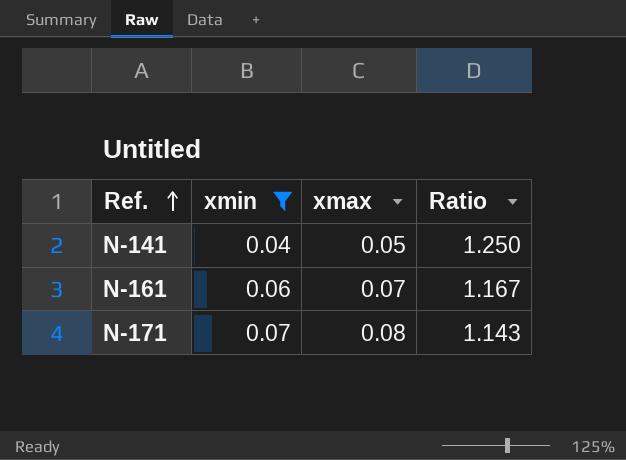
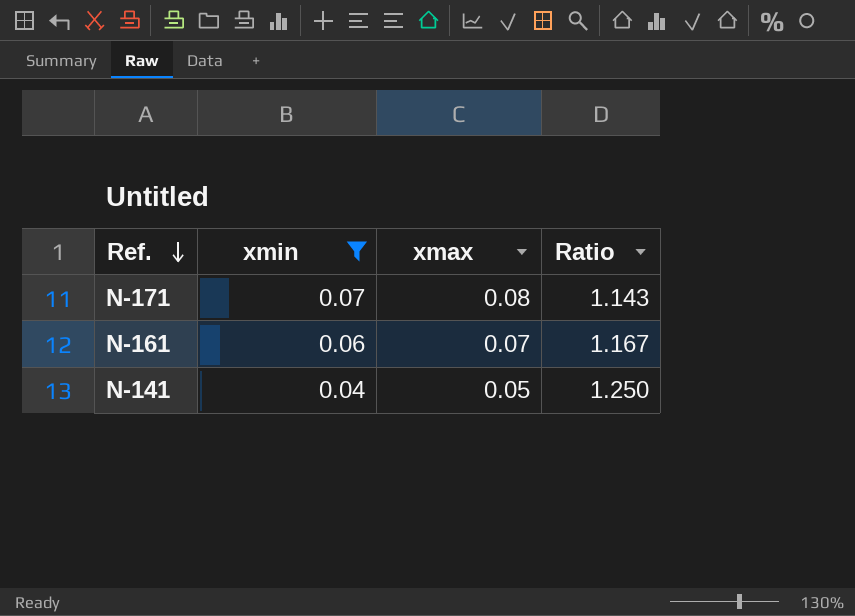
row order: Ref. ascending -> Ref. descending

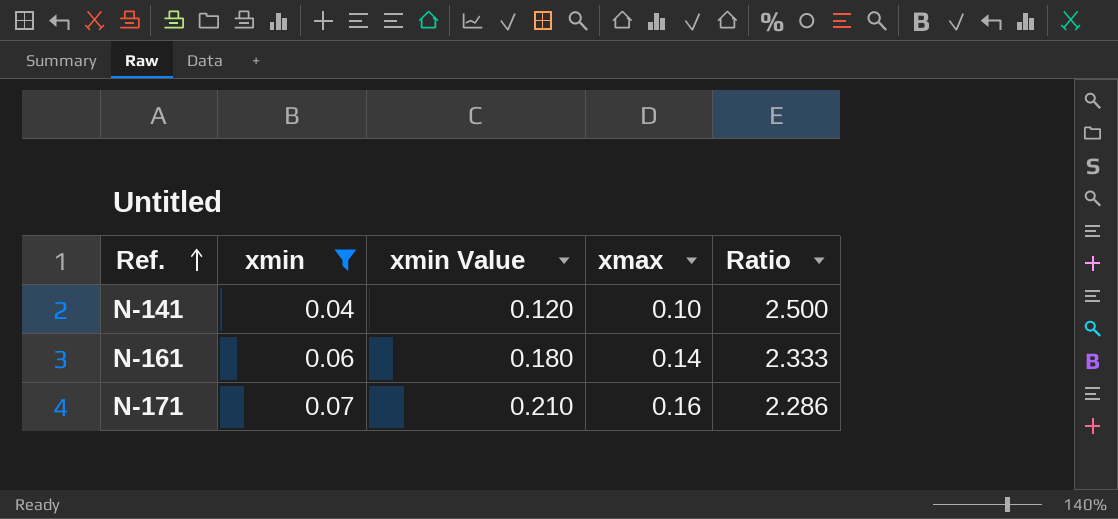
row order: Ref. descending -> Ref. ascending
column xmin Value | formula: none -> [xmin] * 3
N-141 | xmax: 0.05 -> 0.10
N-141 | Ratio: 1.250 -> 2.500
N-161 | xmax: 0.07 -> 0.14
N-161 | Ratio: 1.167 -> 2.333
N-171 | xmax: 0.08 -> 0.16
N-171 | Ratio: 1.143 -> 2.286

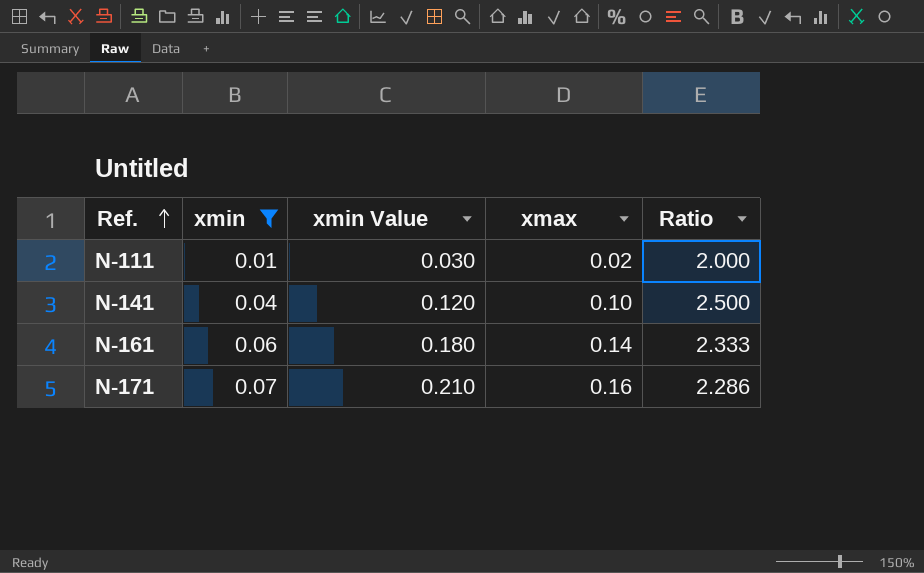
row N-111: none -> 0.01 | 0.030 | 0.02 | 2.000

